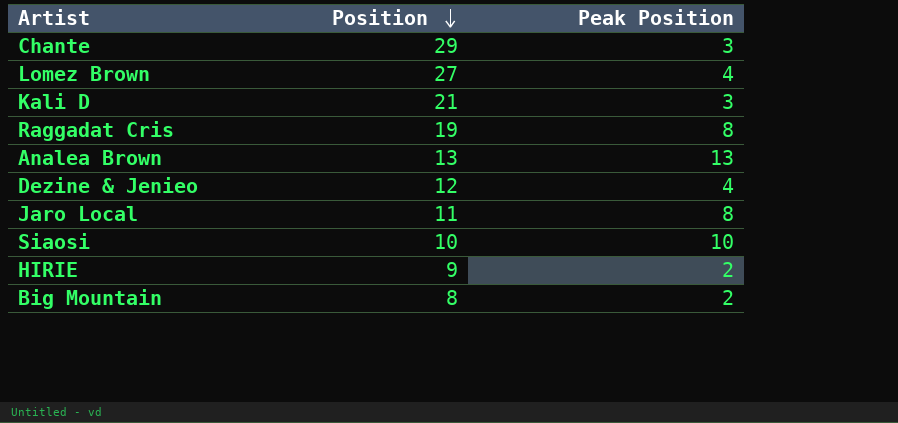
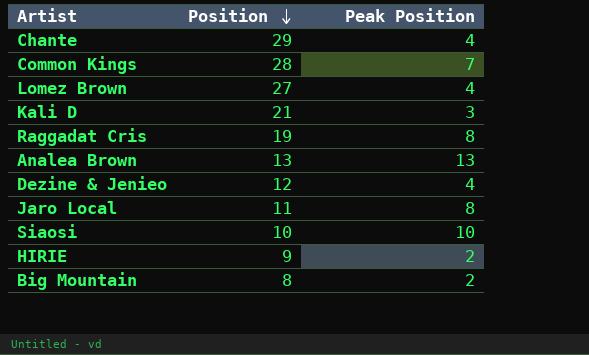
Chante | Peak Position: 3 -> 4
row Common Kings: none -> 28 | 7

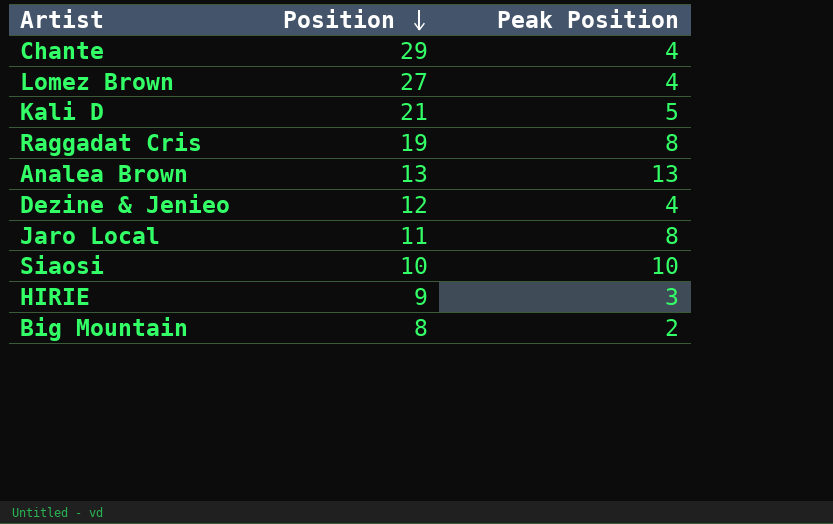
row Common Kings: 28 | 7 -> none
Kali D | Peak Position: 3 -> 5
HIRIE | Peak Position: 2 -> 3

